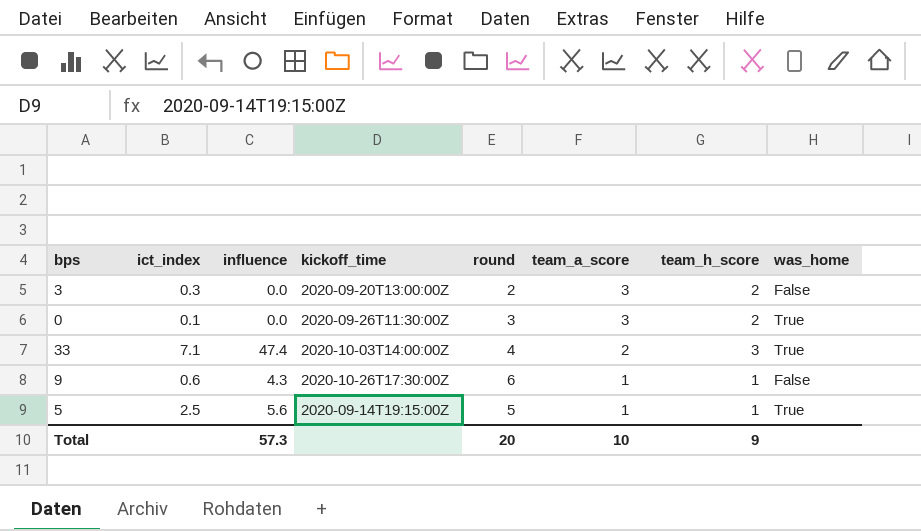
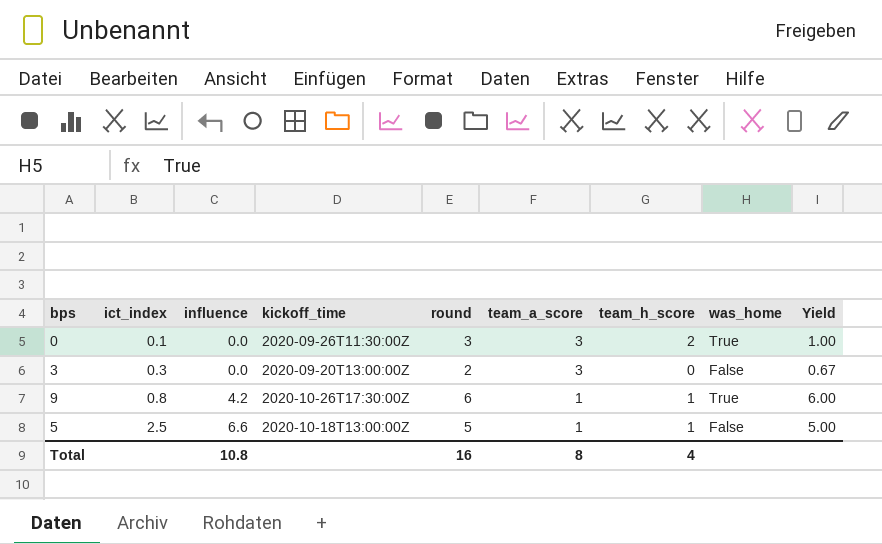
row order: team_a_score descending -> ict_index ascending
column Yield | formula: none -> [round] / [team_a_score]
row 33: 7.1 | 47.4 | 2020-10-03T14:00:00Z | 4 | 2 | 3 | True -> none
3 | team_h_score: 2 -> 0
9 | ict_index: 0.6 -> 0.8
9 | influence: 4.3 -> 4.2
9 | was_home: False -> True
5 | influence: 5.6 -> 6.6
5 | kickoff_time: 2020-09-14T19:15:00Z -> 2020-10-18T13:00:00Z
5 | was_home: True -> False
Total | influence: 57.3 -> 10.8
Total | round: 20 -> 16
Total | team_a_score: 10 -> 8
Total | team_h_score: 9 -> 4

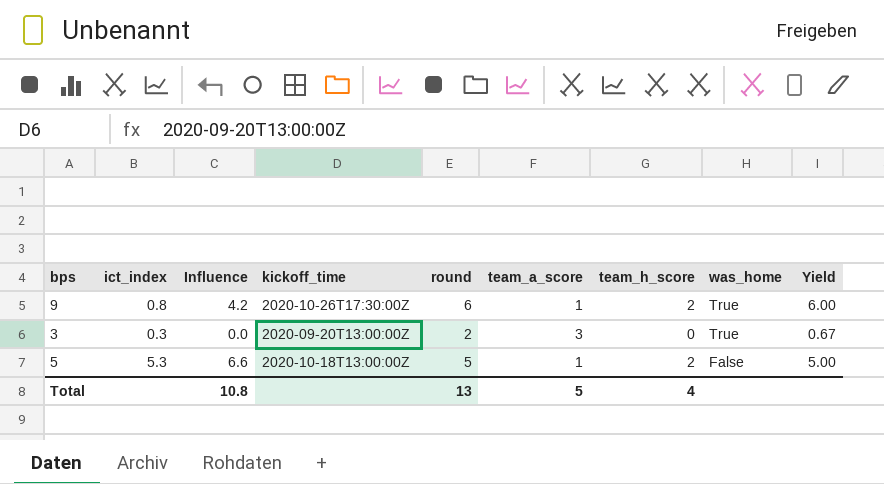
row order: ict_index ascending -> was_home descending
column name: influence -> Influence
row 0: 0.1 | 0.0 | 2020-09-26T11:30:00Z | 3 | 3 | 2 | True | 1.00 -> none
9 | team_h_score: 1 -> 2
3 | was_home: False -> True
5 | ict_index: 2.5 -> 5.3
5 | team_h_score: 1 -> 2
Total | round: 16 -> 13
Total | team_a_score: 8 -> 5

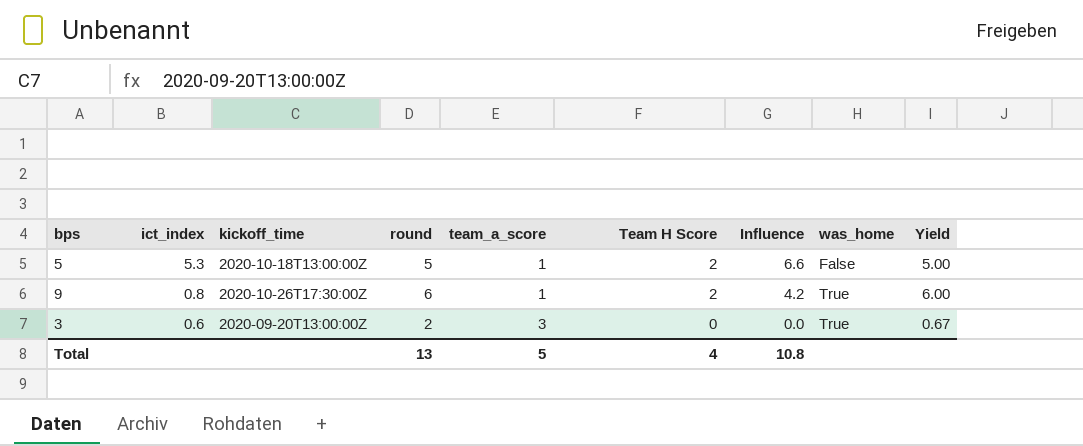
row order: was_home descending -> ict_index descending
column name: team_h_score -> Team H Score
column Influence | position: 3 -> 7
3 | ict_index: 0.3 -> 0.6

